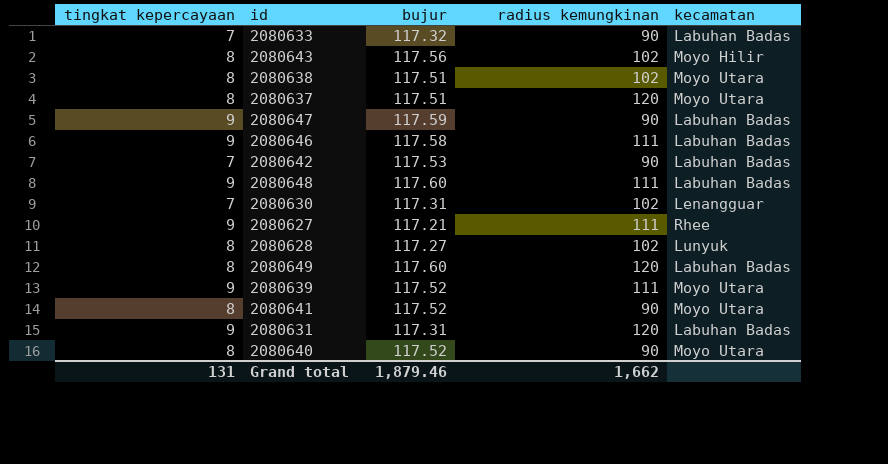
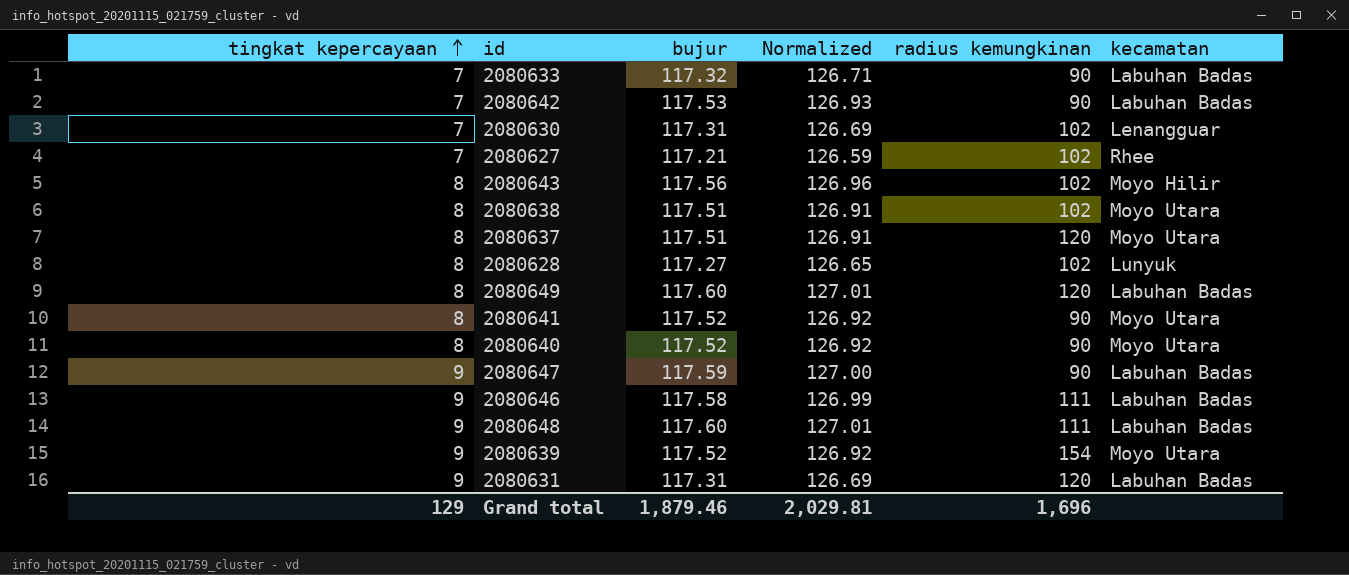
row order: none -> tingkat kepercayaan ascending
column Normalized | formula: none -> [bujur] * 1.08
2080627 | tingkat kepercayaan: 9 -> 7
2080627 | radius kemungkinan: 111 -> 102
2080639 | radius kemungkinan: 111 -> 154
Grand total | tingkat kepercayaan: 131 -> 129
Grand total | radius kemungkinan: 1,662 -> 1,696

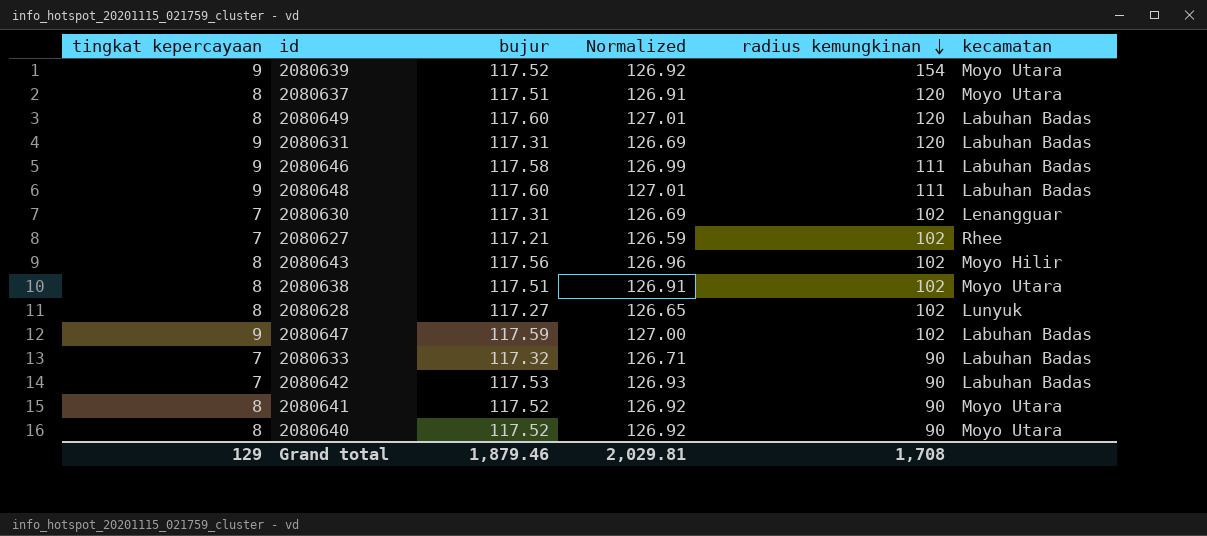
row order: tingkat kepercayaan ascending -> radius kemungkinan descending
2080647 | radius kemungkinan: 90 -> 102
Grand total | radius kemungkinan: 1,696 -> 1,708

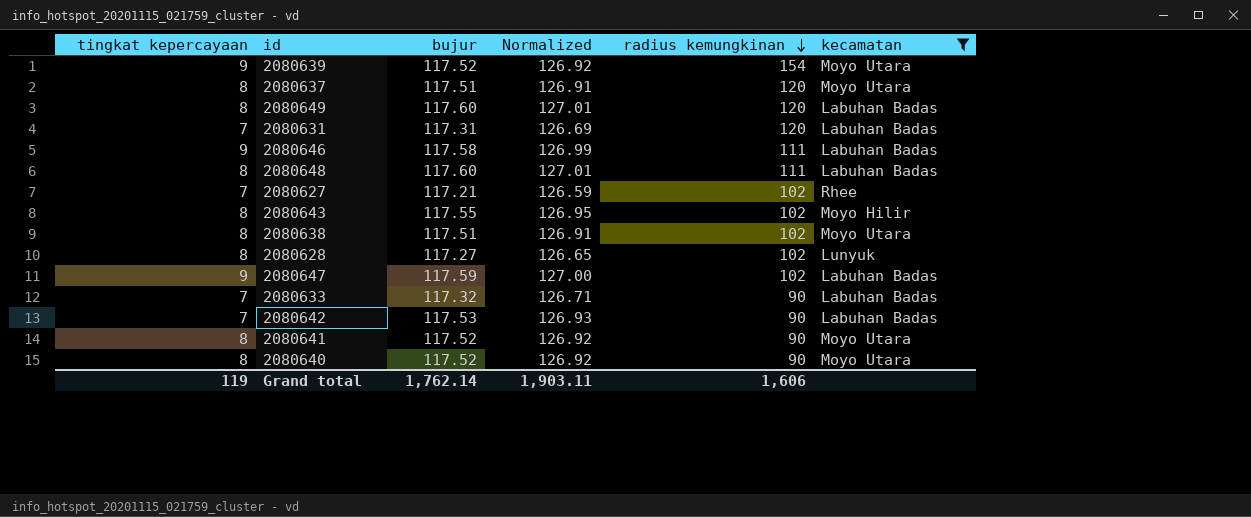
filter: none -> kecamatan != Lenangguar
2080631 | tingkat kepercayaan: 9 -> 7
2080648 | tingkat kepercayaan: 9 -> 8
2080643 | bujur: 117.56 -> 117.55
2080643 | Normalized: 126.96 -> 126.95
Grand total | tingkat kepercayaan: 129 -> 119
Grand total | bujur: 1,879.46 -> 1,762.14
Grand total | Normalized: 2,029.81 -> 1,903.11
Grand total | radius kemungkinan: 1,708 -> 1,606

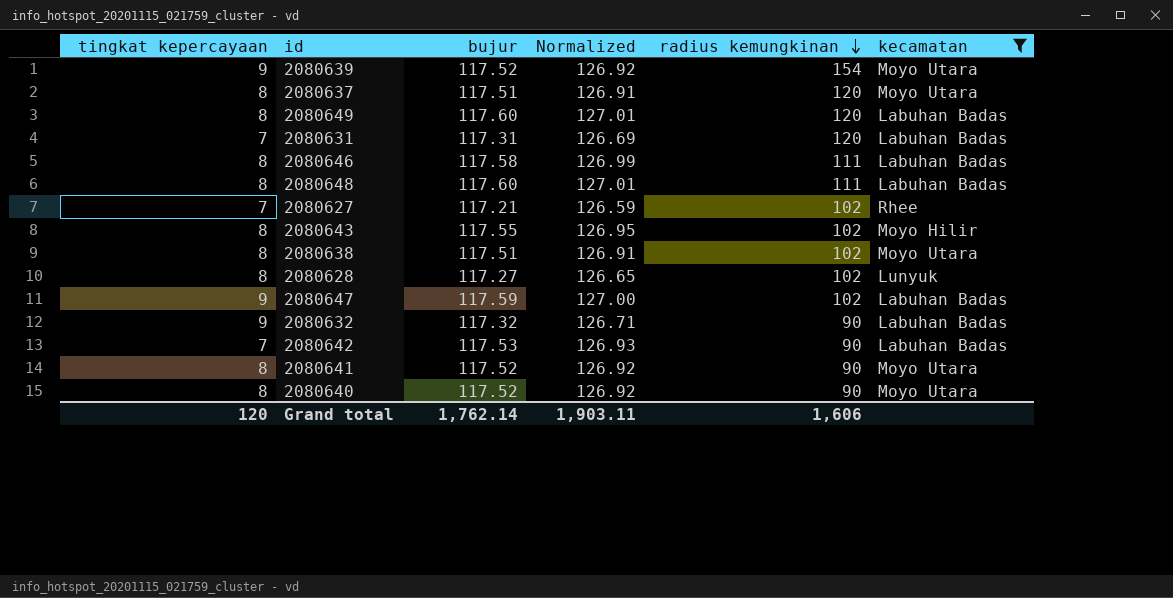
row 2080633: 7 | 117.32 | 126.71 | 90 | Labuhan Badas -> none
2080646 | tingkat kepercayaan: 9 -> 8
row 2080632: none -> 9 | 117.32 | 126.71 | 90 | Labuhan Badas
Grand total | tingkat kepercayaan: 119 -> 120

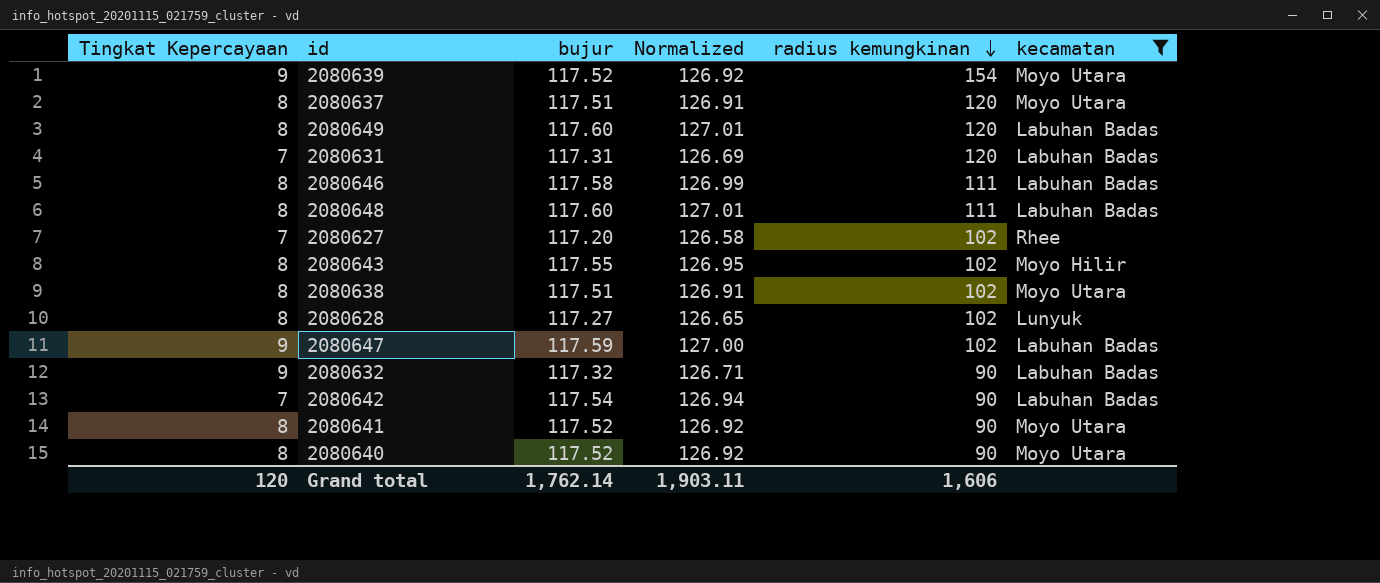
column name: tingkat kepercayaan -> Tingkat Kepercayaan
2080627 | bujur: 117.21 -> 117.20
2080627 | Normalized: 126.59 -> 126.58
2080642 | bujur: 117.53 -> 117.54
2080642 | Normalized: 126.93 -> 126.94

